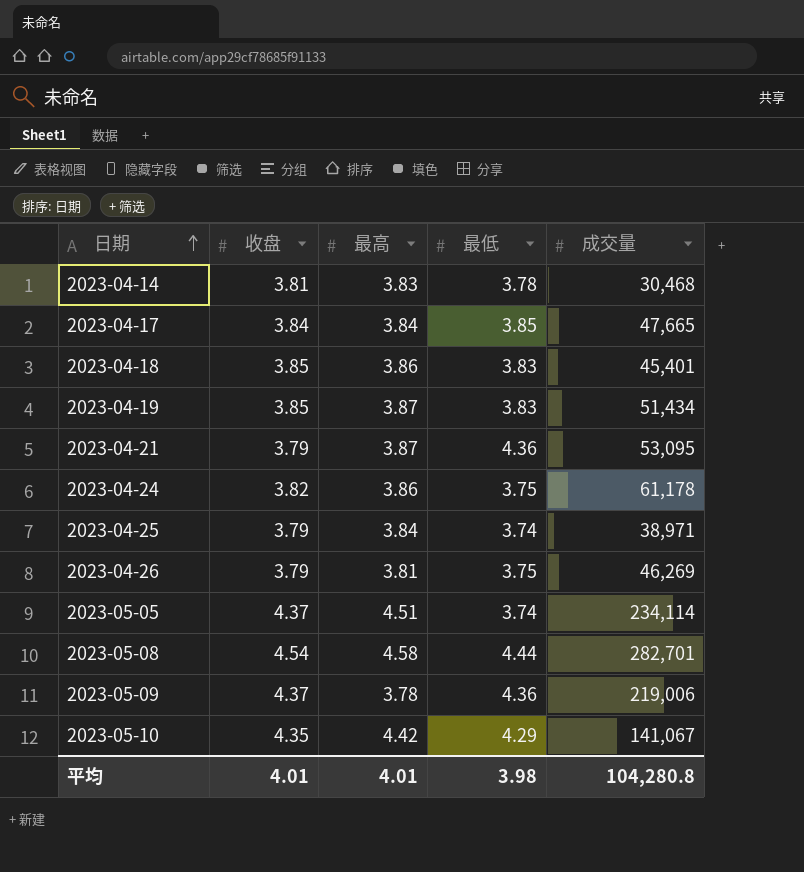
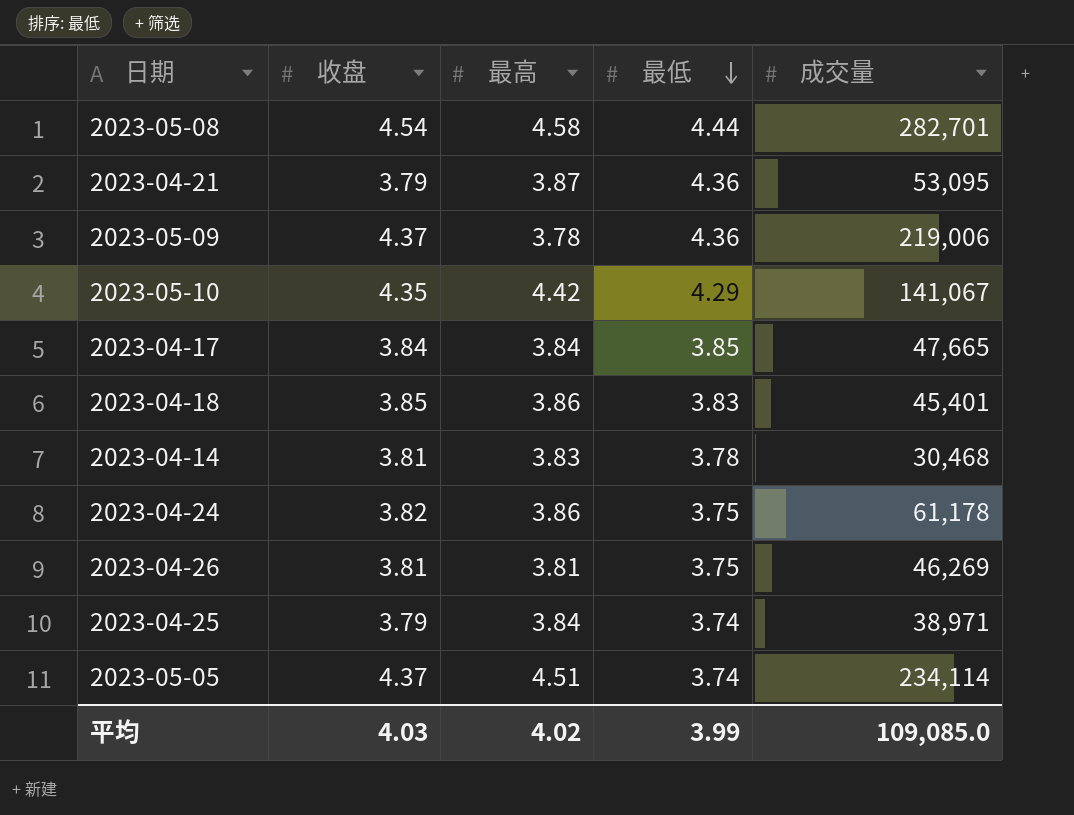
row order: 日期 ascending -> 最低 descending
row 2023-04-19: 3.85 | 3.87 | 3.83 | 51,434 -> none
2023-04-26 | 收盘: 3.79 -> 3.81
平均 | 收盘: 4.01 -> 4.03
平均 | 最高: 4.01 -> 4.02
平均 | 最低: 3.98 -> 3.99
平均 | 成交量: 104,280.8 -> 109,085.0

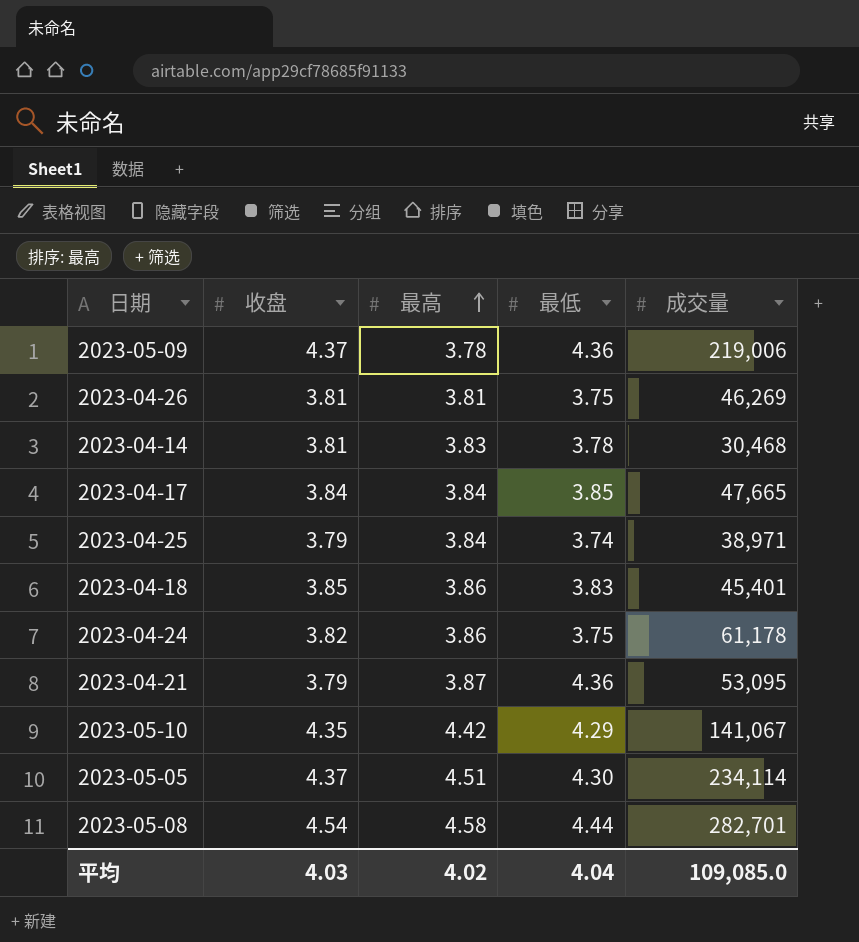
row order: 最低 descending -> 最高 ascending
2023-05-05 | 最低: 3.74 -> 4.30
平均 | 最低: 3.99 -> 4.04

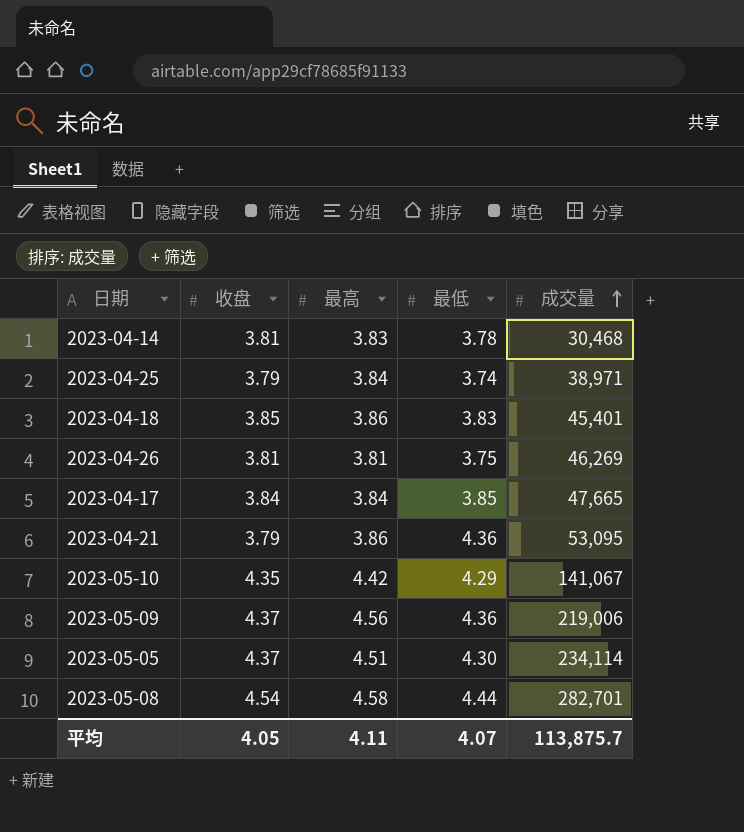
row order: 最高 ascending -> 成交量 ascending
row 2023-04-24: 3.82 | 3.86 | 3.75 | 61,178 -> none
2023-04-21 | 最高: 3.87 -> 3.86
2023-05-09 | 最高: 3.78 -> 4.56
平均 | 收盘: 4.03 -> 4.05
平均 | 最高: 4.02 -> 4.11
平均 | 最低: 4.04 -> 4.07
平均 | 成交量: 109,085.0 -> 113,875.7

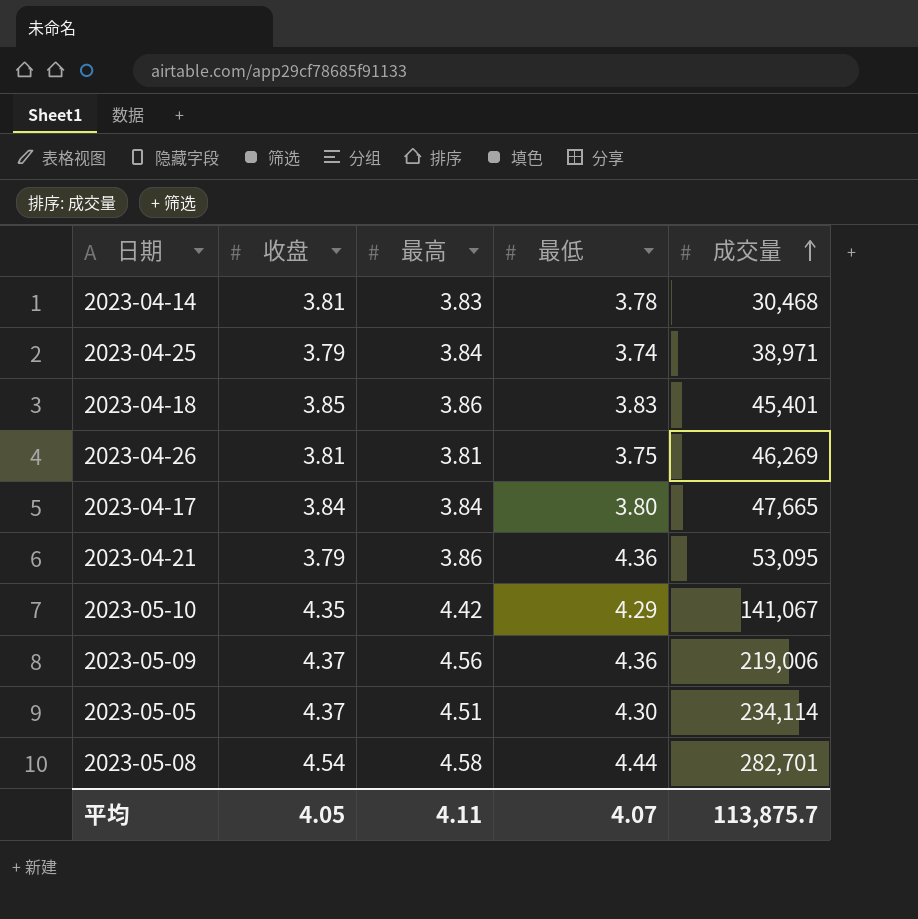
2023-04-17 | 最低: 3.85 -> 3.80

